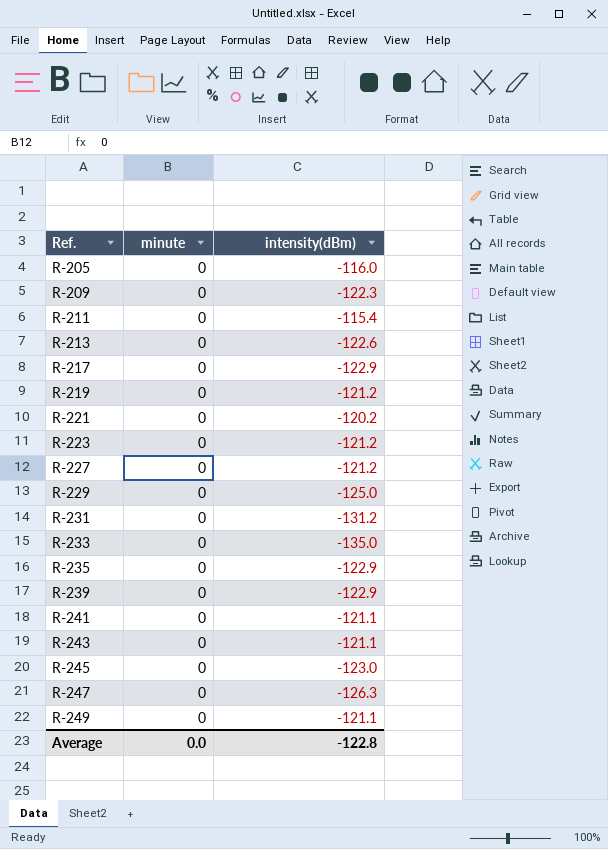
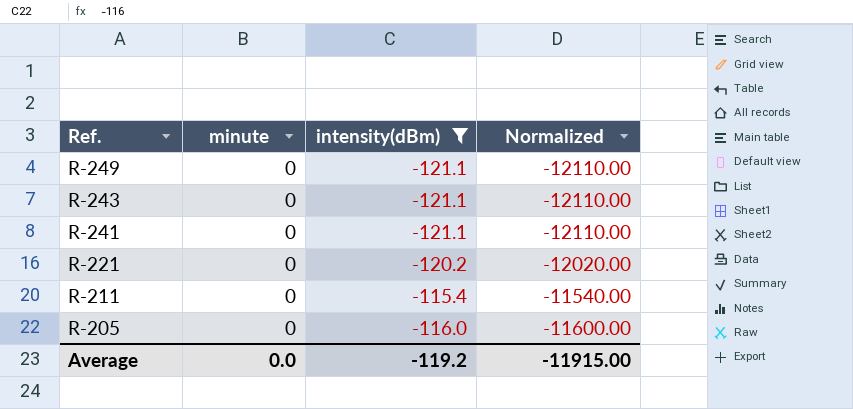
filter: none -> intensity(dBm) >= -121.1
row order: Ref. ascending -> Ref. descending
column Normalized | formula: none -> [intensity(dBm)] * 100
Average | intensity(dBm): -122.8 -> -119.2

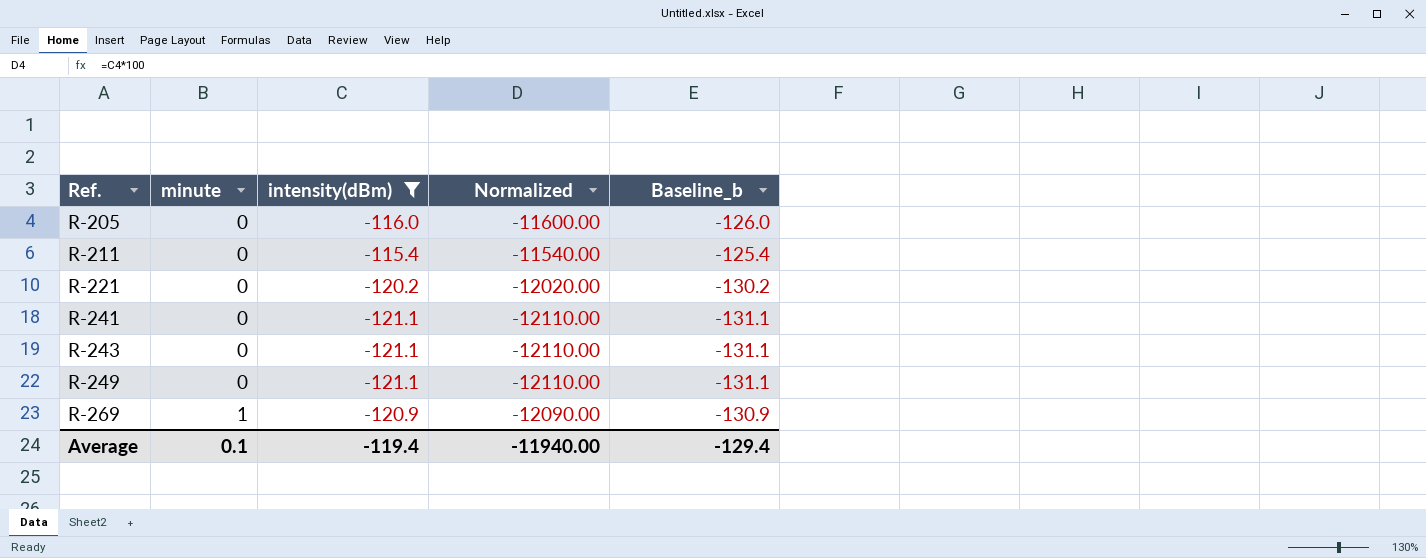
row order: Ref. descending -> Ref. ascending
column Baseline_b | formula: none -> [intensity(dBm)] - 10
row R-269: none -> 1 | -120.9 | -12090.00 | -130.9
Average | minute: 0.0 -> 0.1
Average | intensity(dBm): -119.2 -> -119.4
Average | Normalized: -11915.00 -> -11940.00

